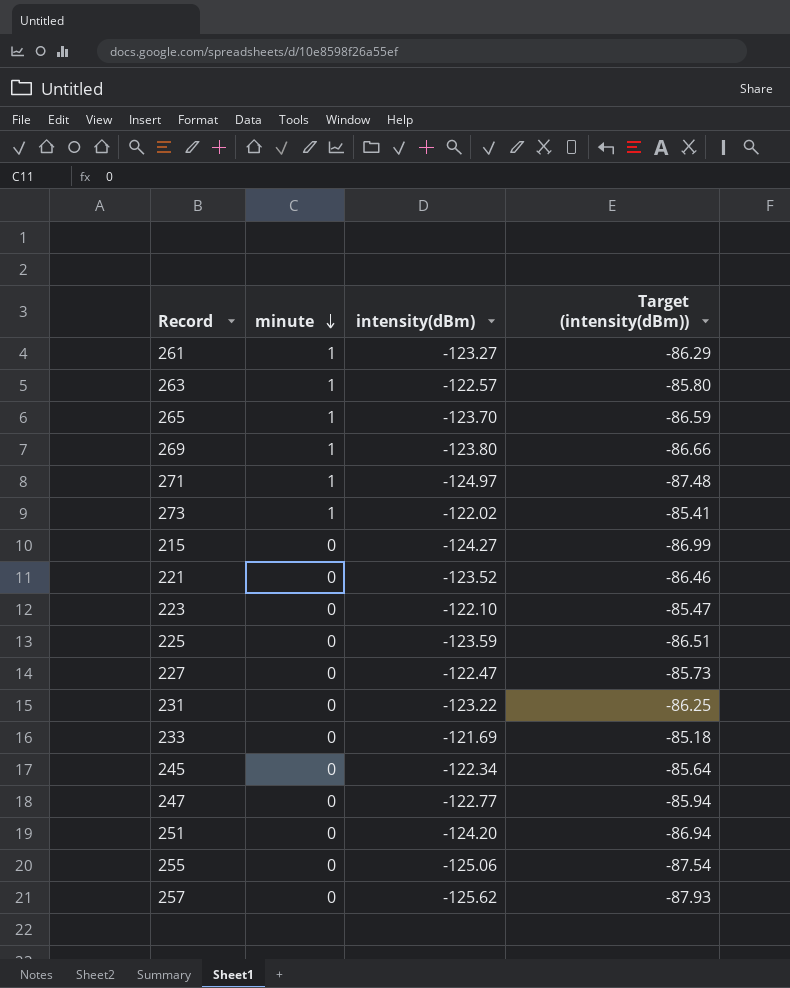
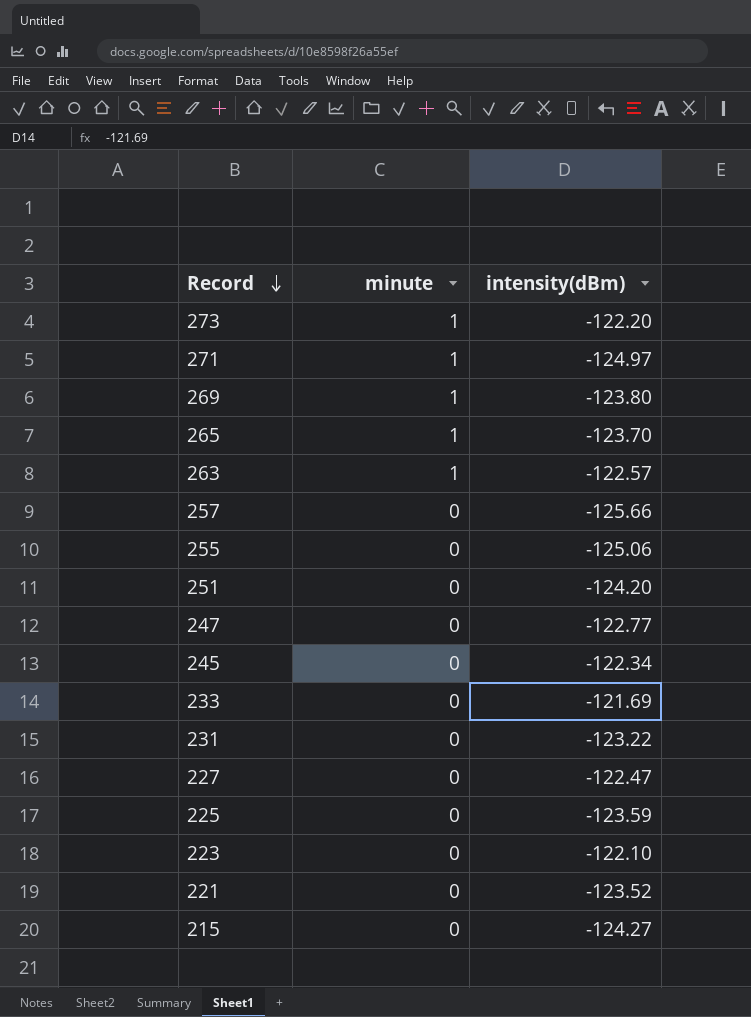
row order: minute descending -> Record descending
column Target (intensity(dBm)) | formula: [intensity(dBm)] * 0.7 -> none
row 261: 1 | -123.27 | -86.29 -> none
273 | intensity(dBm): -122.02 -> -122.20
257 | intensity(dBm): -125.62 -> -125.66

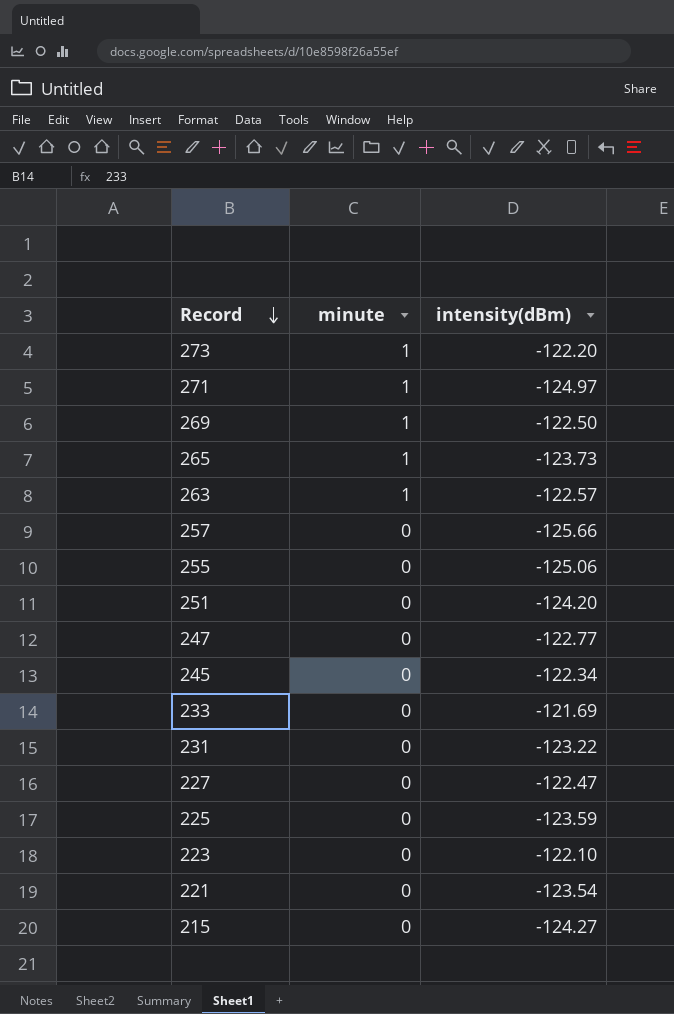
269 | intensity(dBm): -123.80 -> -122.50
265 | intensity(dBm): -123.70 -> -123.73
221 | intensity(dBm): -123.52 -> -123.54

